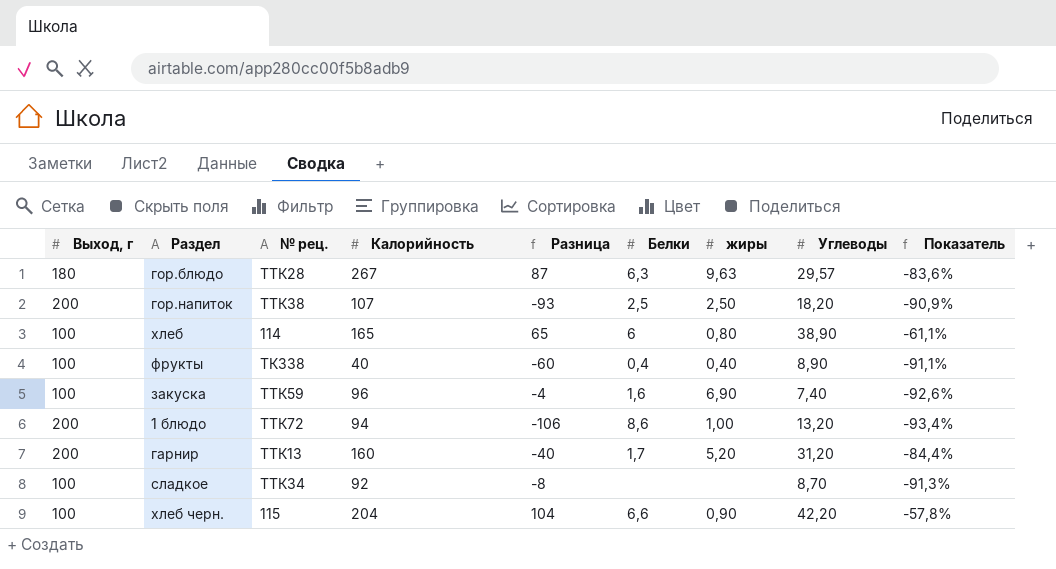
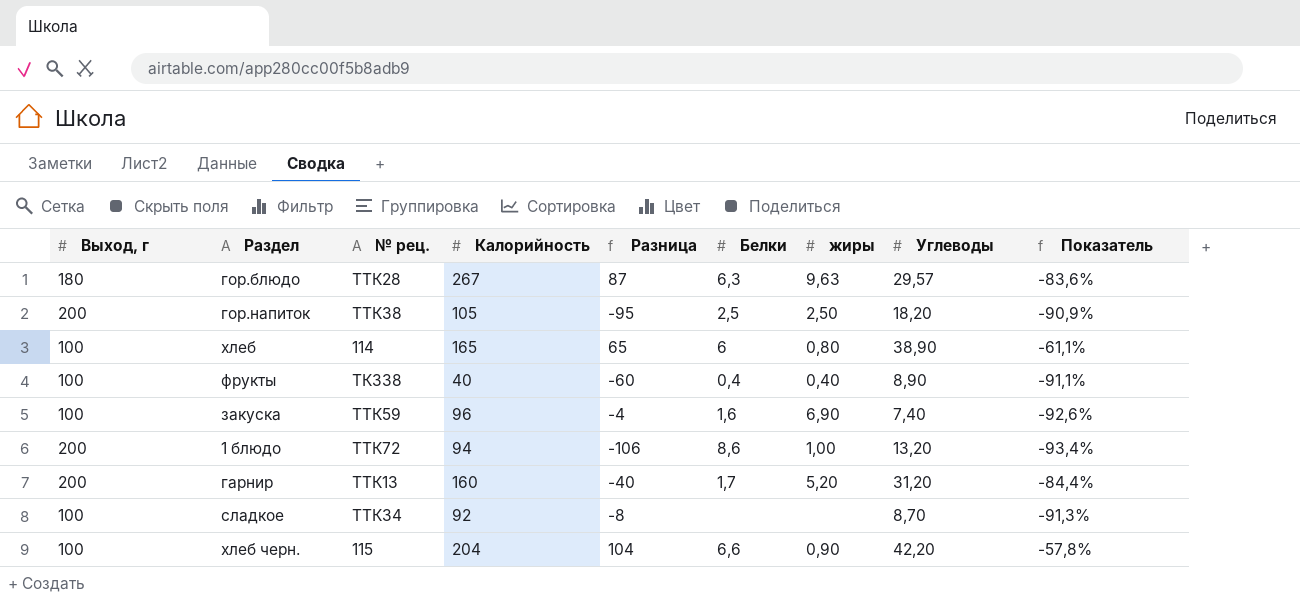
гор.напиток | Калорийность: 107 -> 105
гор.напиток | Разница: -93 -> -95

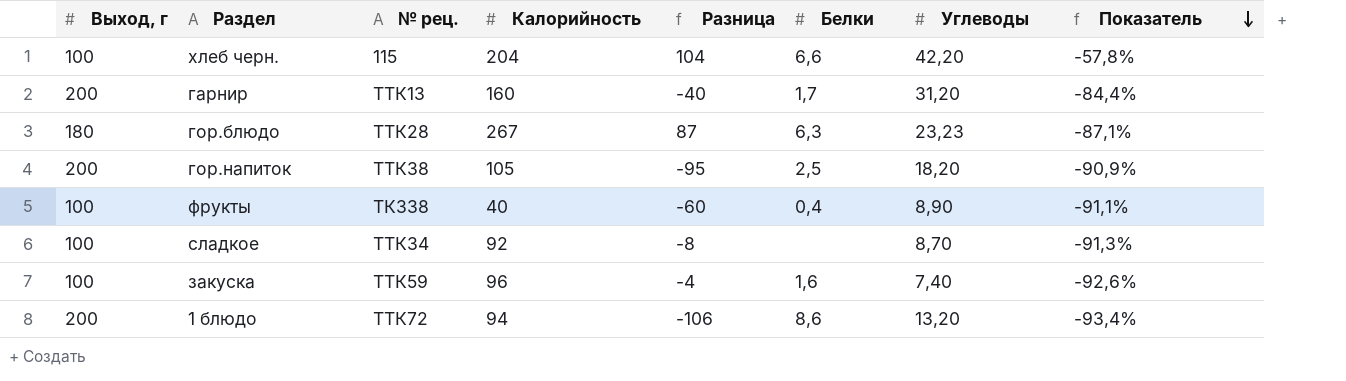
row order: none -> Показатель descending
column жиры | position: 7 -> none
row хлеб: 100 | 114 | 165 | 65 | 6 | 0,80 | 38,90 | -61,1% -> none
гор.блюдо | Углеводы: 29,57 -> 23,23
гор.блюдо | Показатель: -83,6% -> -87,1%

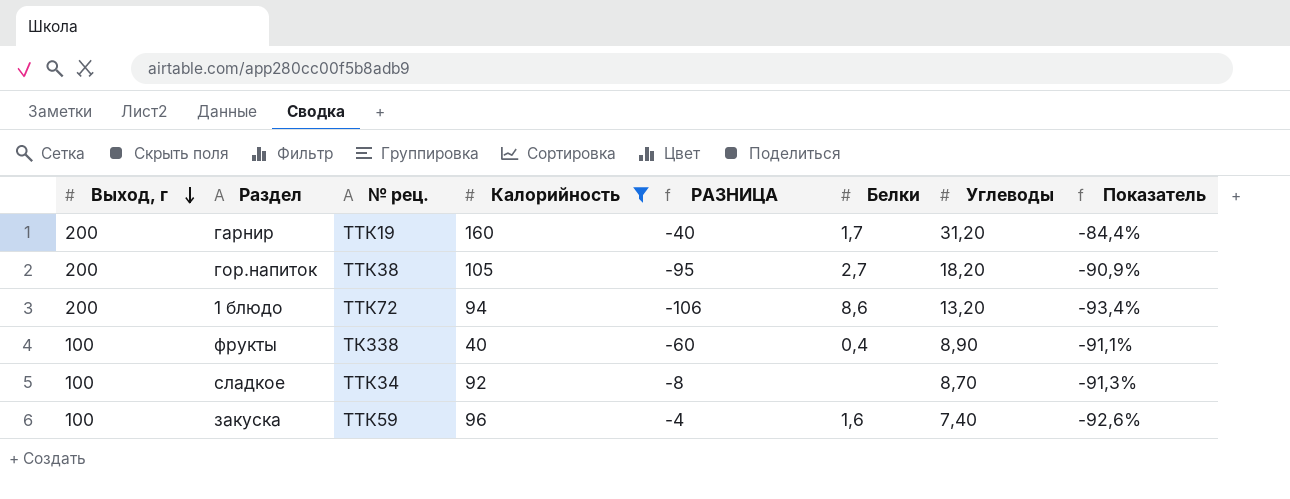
filter: none -> Калорийность <= 160
row order: Показатель descending -> Выход, г descending
column name: Разница -> РАЗНИЦА
гарнир | № рец.: ТТК13 -> ТТК19
гор.напиток | Белки: 2,5 -> 2,7

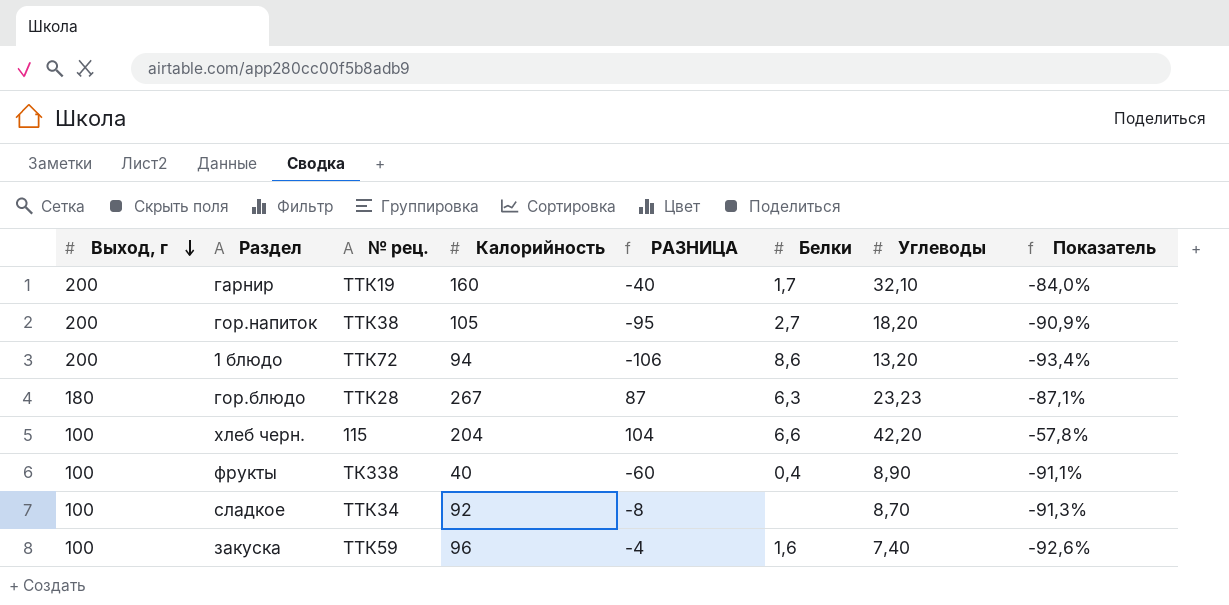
filter: Калорийность <= 160 -> none
гарнир | Углеводы: 31,20 -> 32,10
гарнир | Показатель: -84,4% -> -84,0%

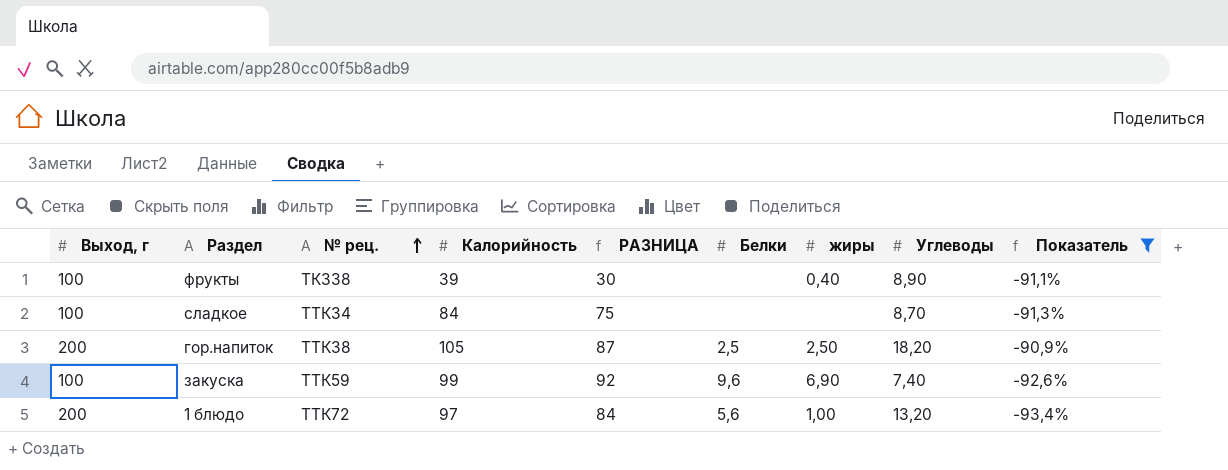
filter: none -> Показатель <= -90,9%
row order: Выход, г descending -> № рец. ascending
column РАЗНИЦА | formula: [Калорийность] - [Выход, г] -> [Калорийность] - [Углеводы]
column жиры | position: none -> 7
фрукты | Калорийность: 40 -> 39
фрукты | Белки: 0,4 -> none
сладкое | Калорийность: 92 -> 84
гор.напиток | Белки: 2,7 -> 2,5
закуска | Калорийность: 96 -> 99
закуска | Белки: 1,6 -> 9,6
1 блюдо | Калорийность: 94 -> 97
1 блюдо | Белки: 8,6 -> 5,6

